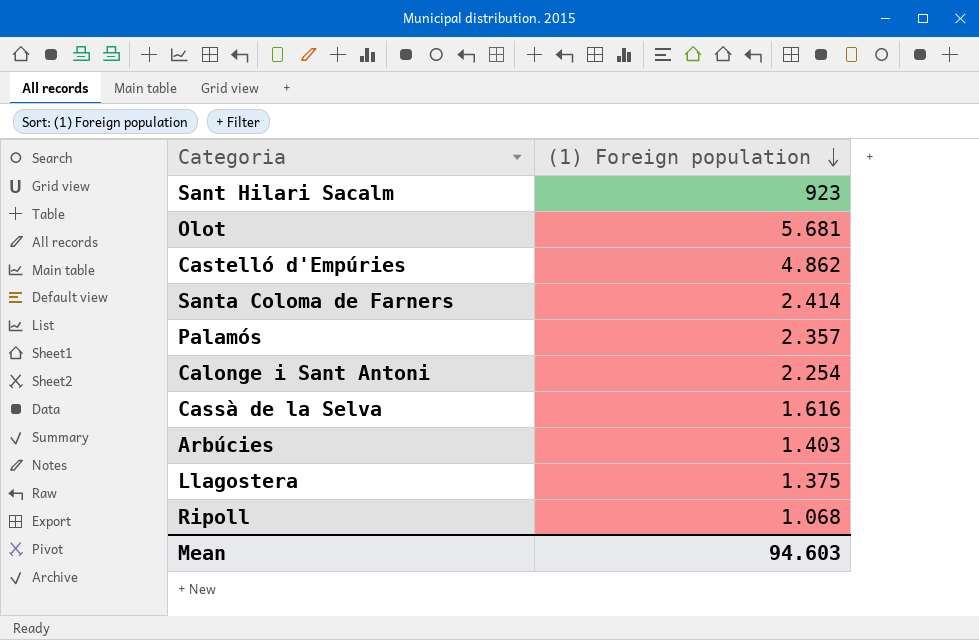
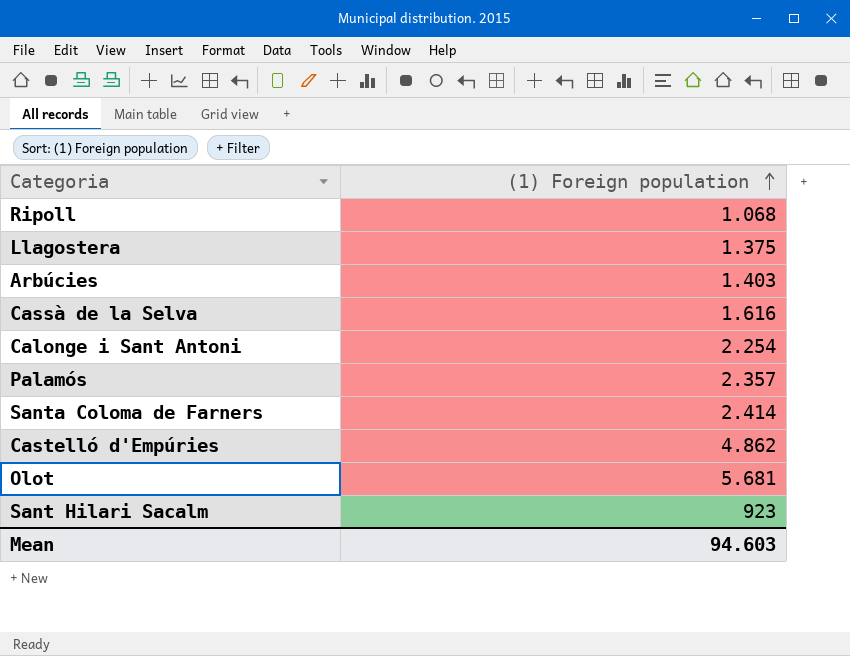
row order: (1) Foreign population descending -> (1) Foreign population ascending

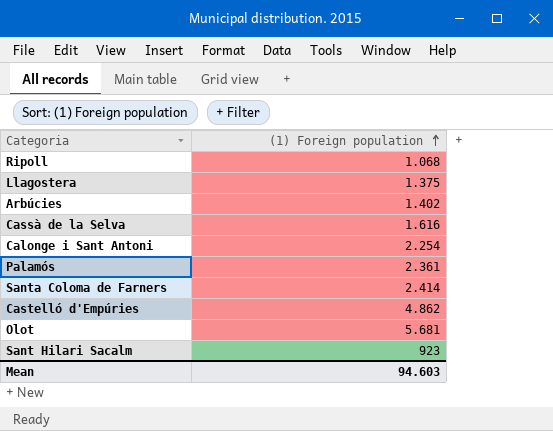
Arbúcies | (1) Foreign population: 1.403 -> 1.402
Palamós | (1) Foreign population: 2.357 -> 2.361

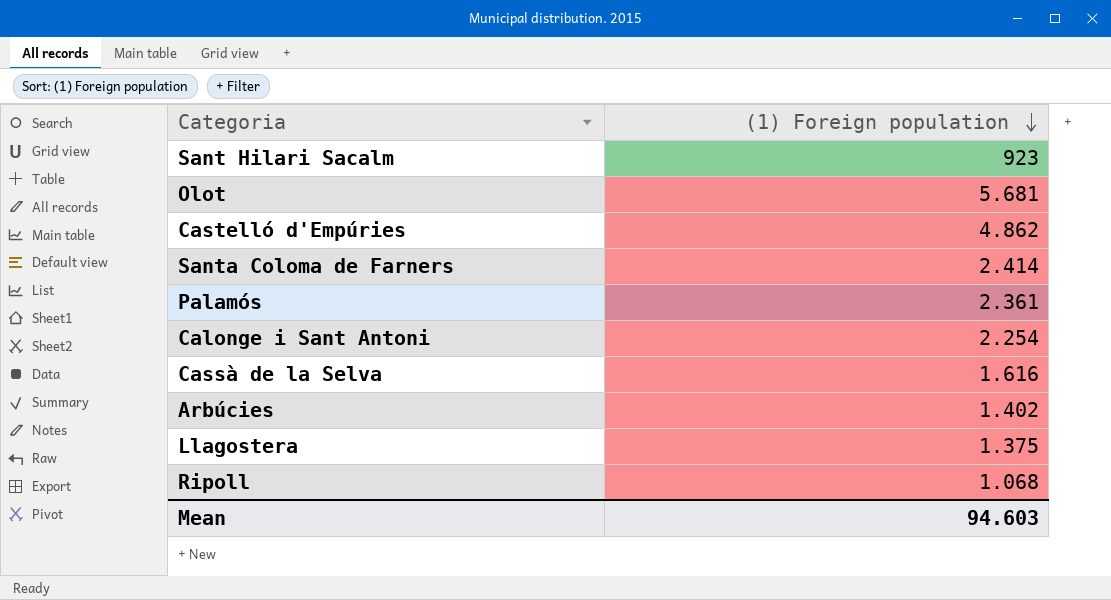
row order: (1) Foreign population ascending -> (1) Foreign population descending

